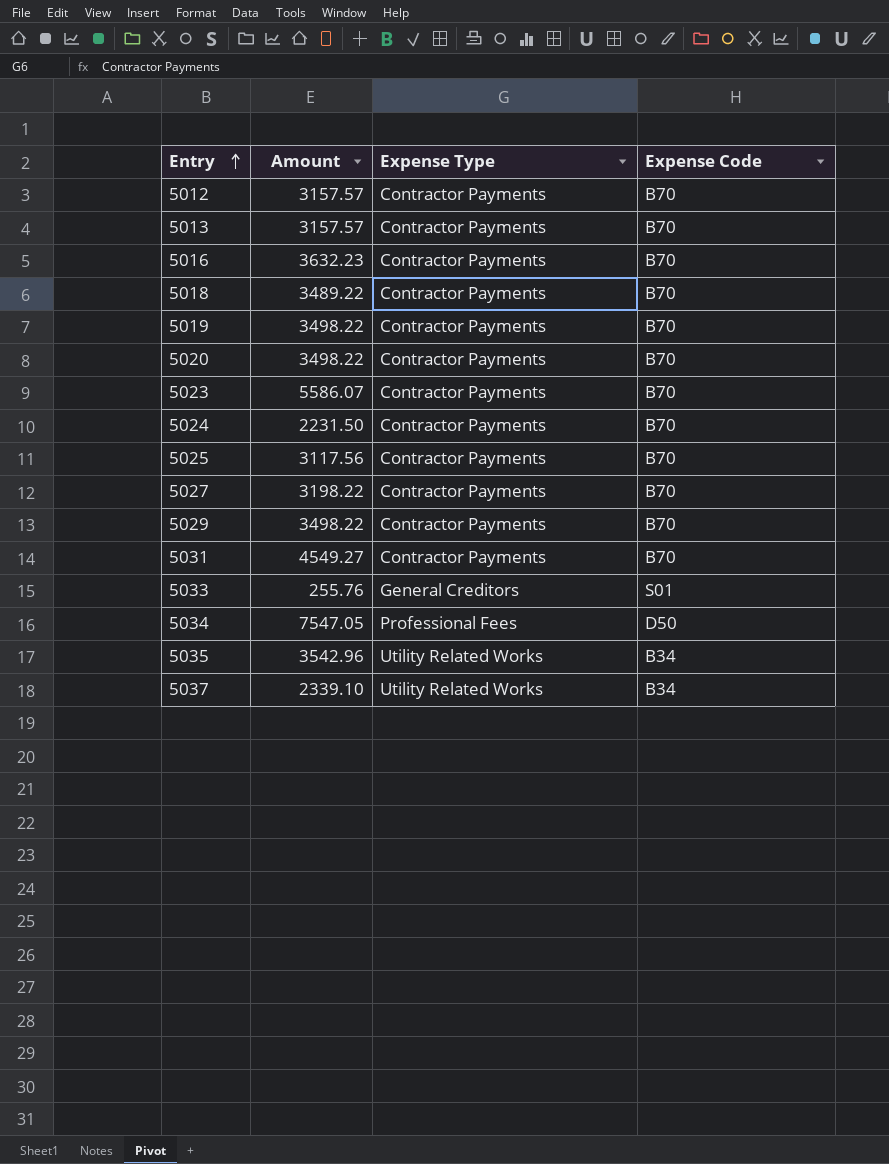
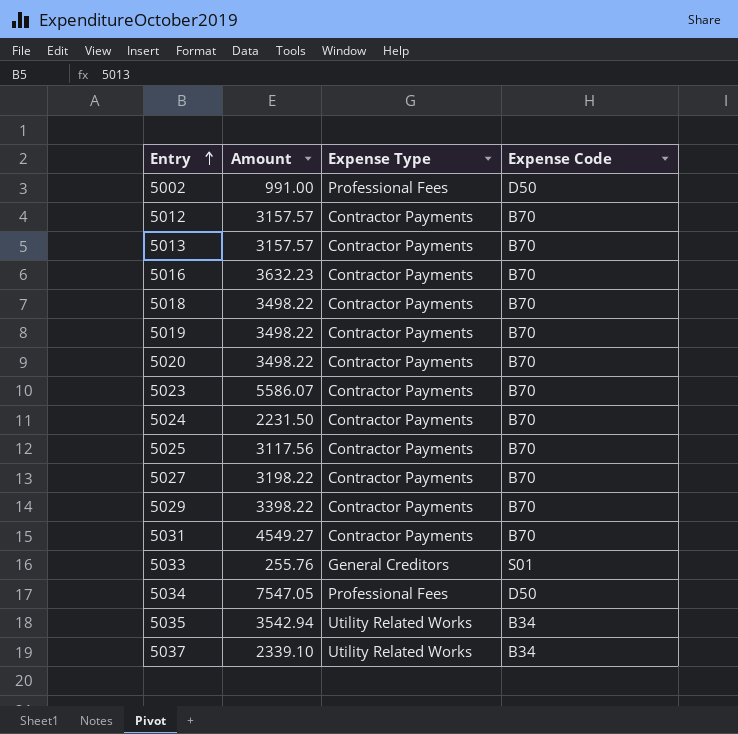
row 5002: none -> 991.00 | Professional Fees | D50
5018 | Amount: 3489.22 -> 3498.22
5029 | Amount: 3498.22 -> 3398.22
5035 | Amount: 3542.96 -> 3542.94

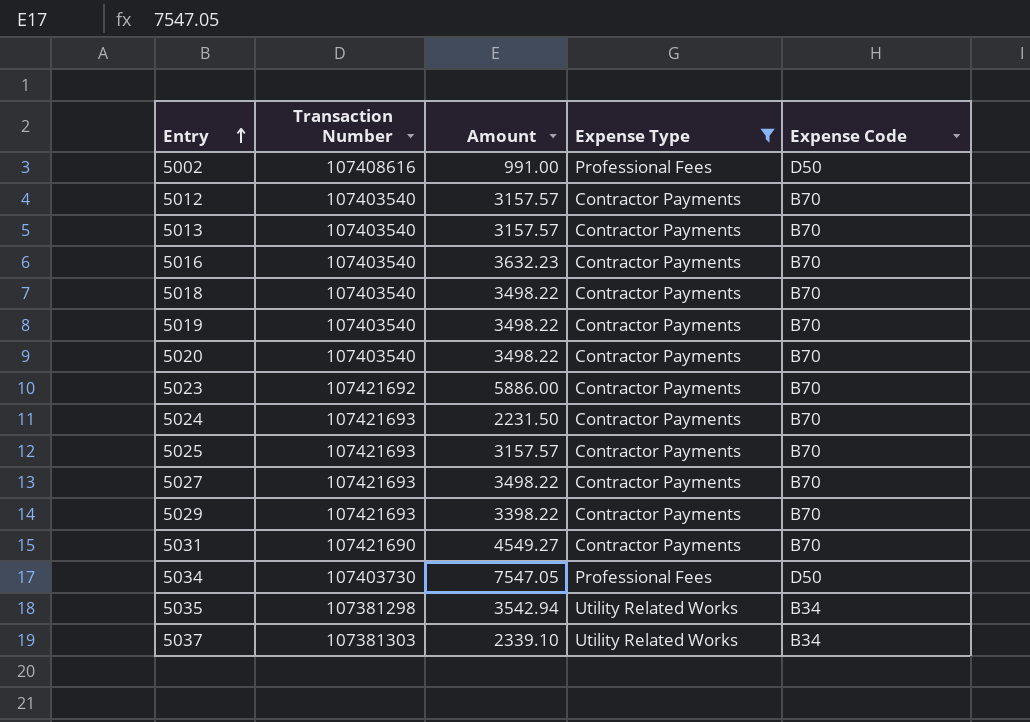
filter: none -> Expense Type != General Creditors
column Transaction Number | position: none -> 2
5023 | Amount: 5586.07 -> 5886.00
5025 | Amount: 3117.56 -> 3157.57
5027 | Amount: 3198.22 -> 3498.22

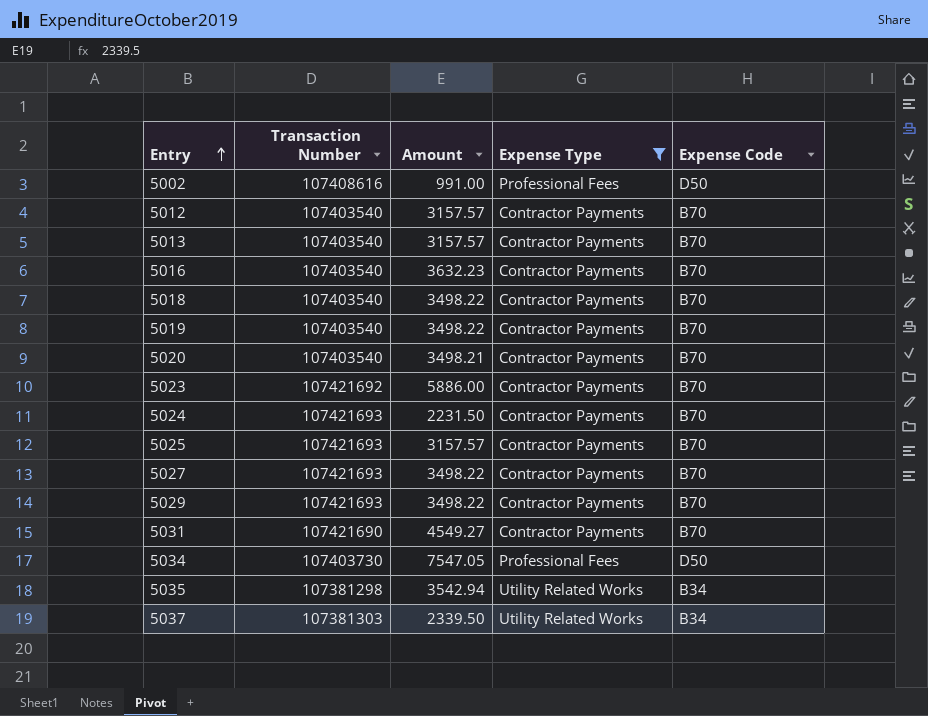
5020 | Amount: 3498.22 -> 3498.21
5029 | Amount: 3398.22 -> 3498.22
5037 | Amount: 2339.10 -> 2339.50

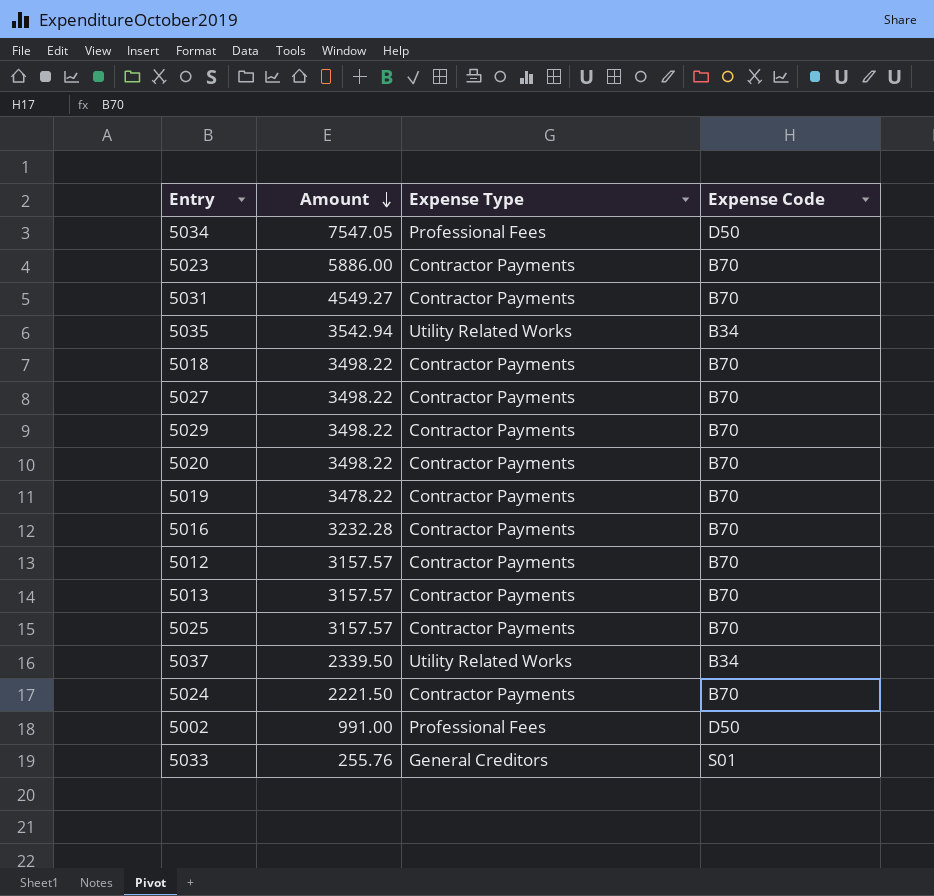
filter: Expense Type != General Creditors -> none
row order: Entry ascending -> Amount descending
column Transaction Number | position: 2 -> none
5020 | Amount: 3498.21 -> 3498.22
5019 | Amount: 3498.22 -> 3478.22
5016 | Amount: 3632.23 -> 3232.28
5024 | Amount: 2231.50 -> 2221.50

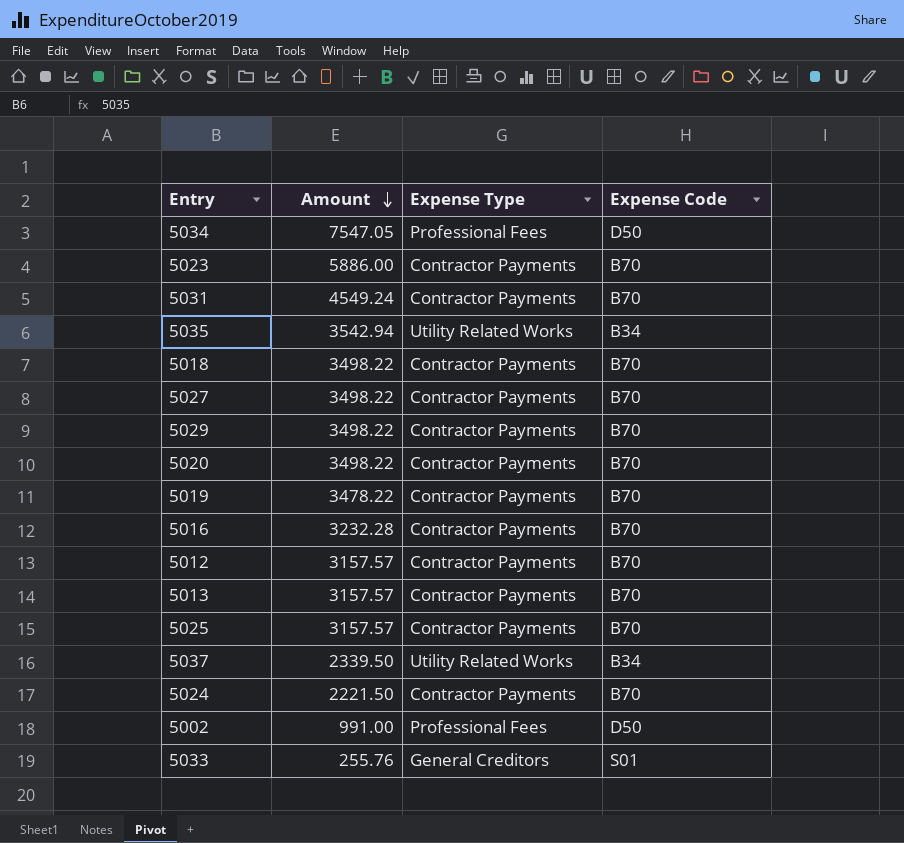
5031 | Amount: 4549.27 -> 4549.24

